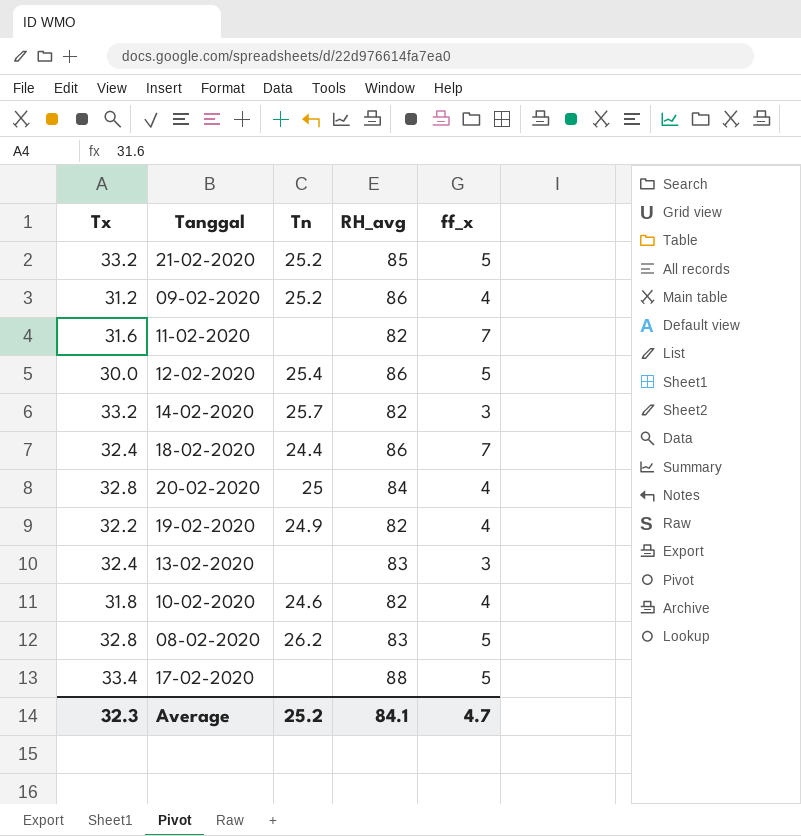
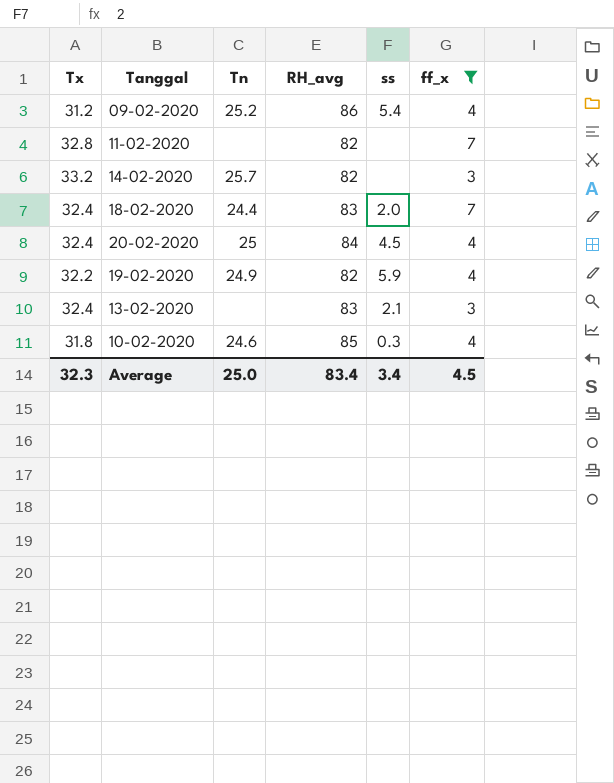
filter: none -> ff_x != 5
column ss | position: none -> 5
11-02-2020 | Tx: 31.6 -> 32.8
18-02-2020 | RH_avg: 86 -> 83
20-02-2020 | Tx: 32.8 -> 32.4
10-02-2020 | RH_avg: 82 -> 85
Average | Tn: 25.2 -> 25.0
Average | RH_avg: 84.1 -> 83.4
Average | ff_x: 4.7 -> 4.5

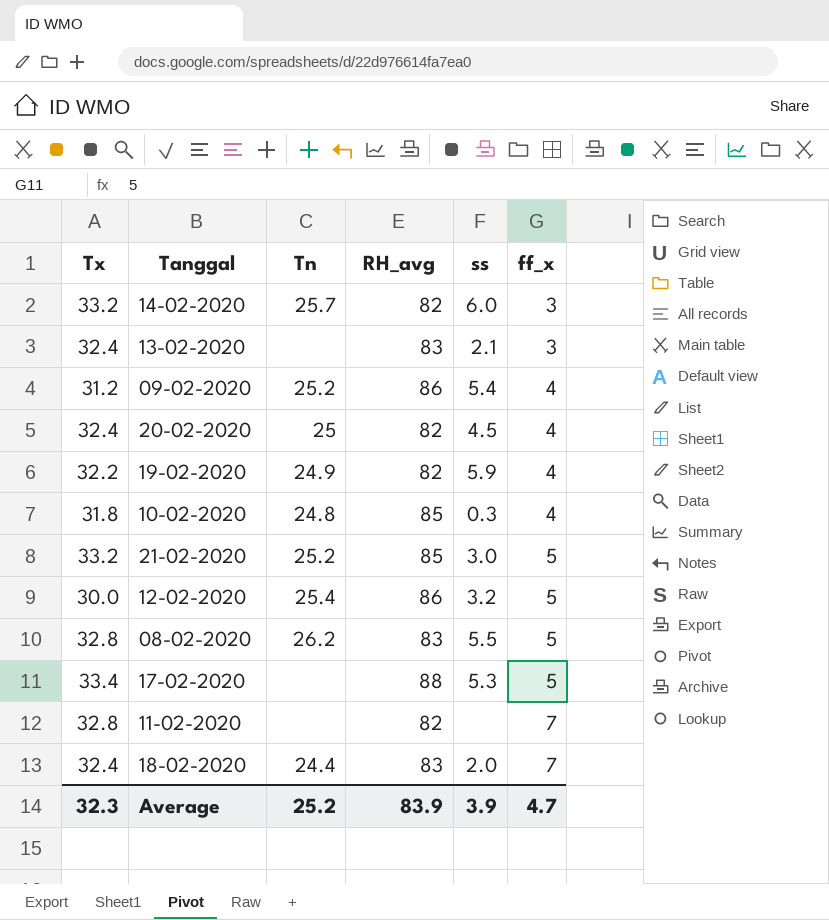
filter: ff_x != 5 -> none
row order: none -> ff_x ascending
14-02-2020 | ss: none -> 6.0
20-02-2020 | RH_avg: 84 -> 82
10-02-2020 | Tn: 24.6 -> 24.8
Average | Tn: 25.0 -> 25.2
Average | RH_avg: 83.4 -> 83.9
Average | ss: 3.4 -> 3.9
Average | ff_x: 4.5 -> 4.7

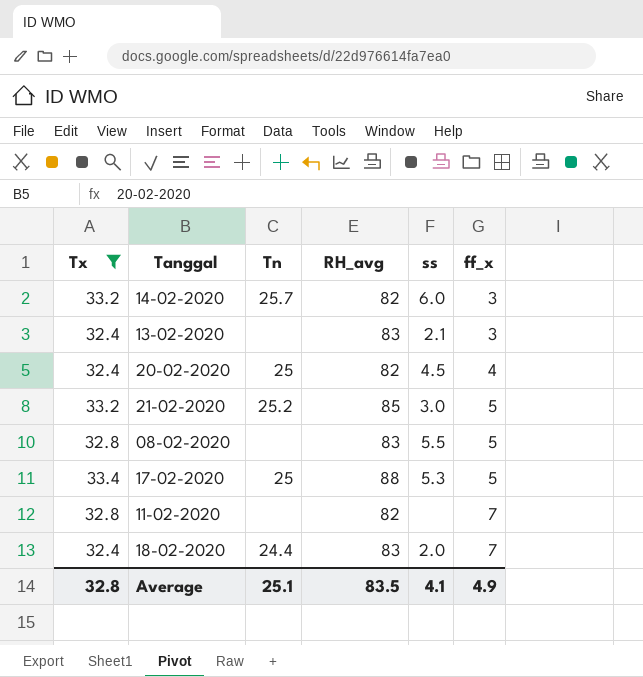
filter: none -> Tx >= 32.4
08-02-2020 | Tn: 26.2 -> none
17-02-2020 | Tn: none -> 25
Average | Tx: 32.3 -> 32.8
Average | Tn: 25.2 -> 25.1
Average | RH_avg: 83.9 -> 83.5
Average | ss: 3.9 -> 4.1
Average | ff_x: 4.7 -> 4.9

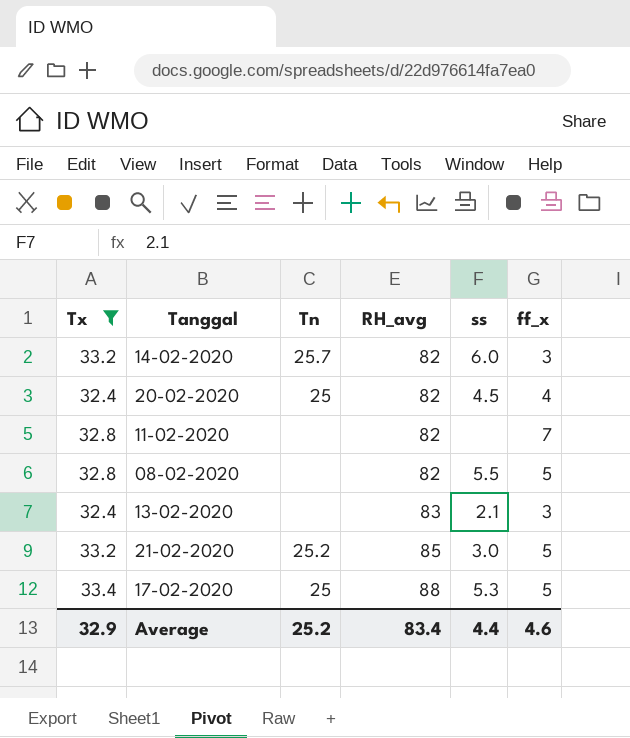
row order: ff_x ascending -> RH_avg ascending
row 18-02-2020: 32.4 | 24.4 | 83 | 2.0 | 7 -> none
08-02-2020 | RH_avg: 83 -> 82
Average | Tx: 32.8 -> 32.9
Average | Tn: 25.1 -> 25.2
Average | RH_avg: 83.5 -> 83.4
Average | ss: 4.1 -> 4.4
Average | ff_x: 4.9 -> 4.6

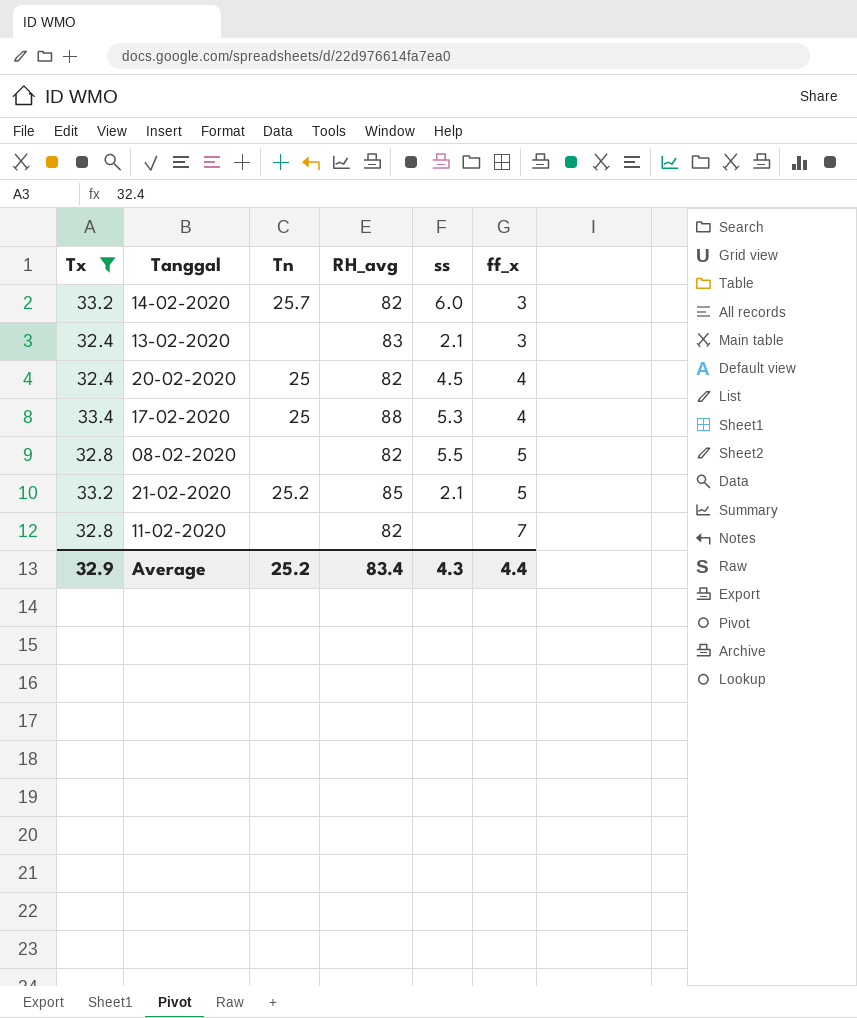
row order: RH_avg ascending -> ff_x ascending
17-02-2020 | ff_x: 5 -> 4
21-02-2020 | ss: 3.0 -> 2.1
Average | ss: 4.4 -> 4.3
Average | ff_x: 4.6 -> 4.4

